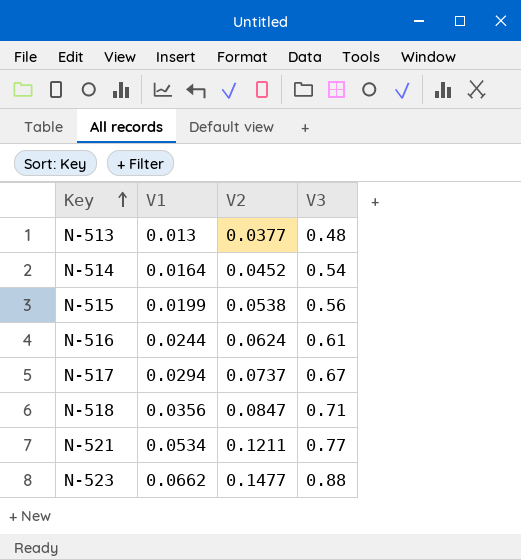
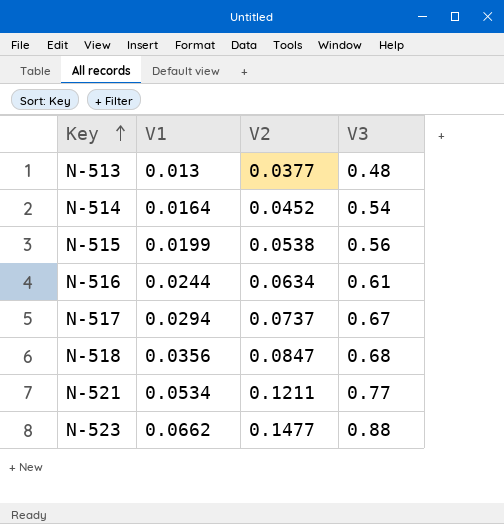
N-516 | V2: 0.0624 -> 0.0634
N-518 | V3: 0.71 -> 0.68

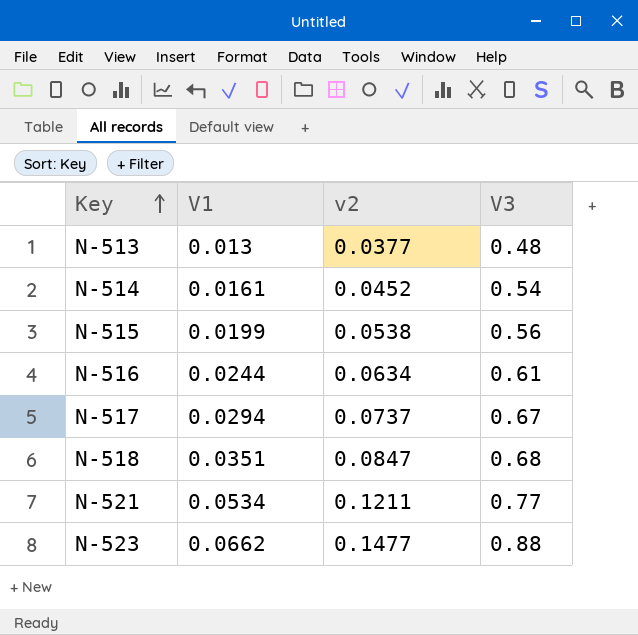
column name: V2 -> v2
N-514 | V1: 0.0164 -> 0.0161
N-518 | V1: 0.0356 -> 0.0351

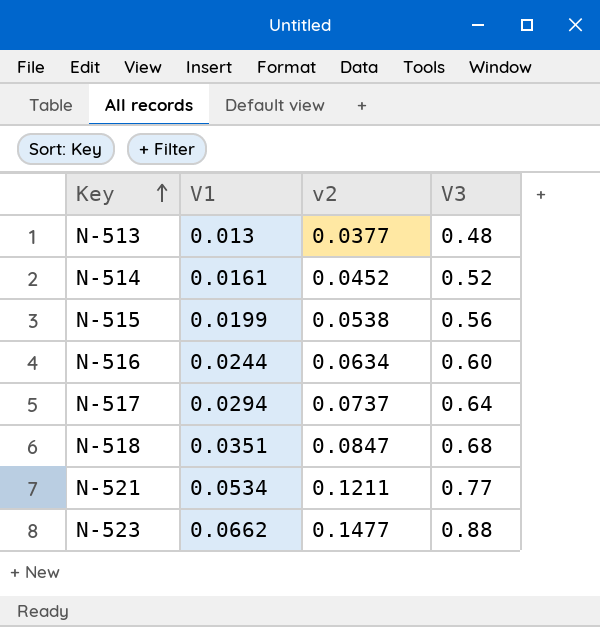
N-514 | V3: 0.54 -> 0.52
N-516 | V3: 0.61 -> 0.60
N-517 | V3: 0.67 -> 0.64

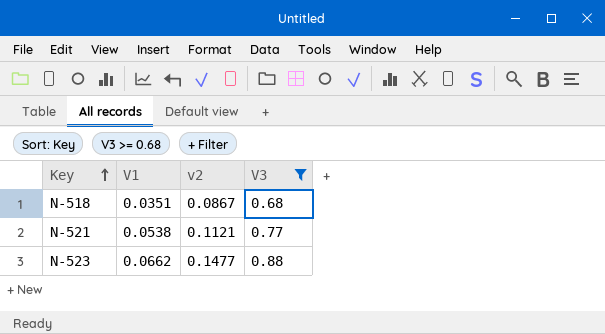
filter: none -> V3 >= 0.68
N-518 | v2: 0.0847 -> 0.0867
N-521 | V1: 0.0534 -> 0.0538
N-521 | v2: 0.1211 -> 0.1121

